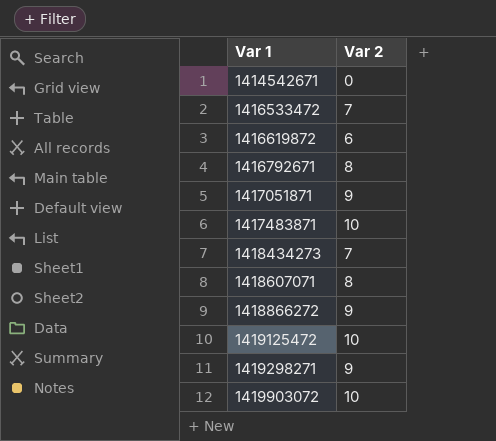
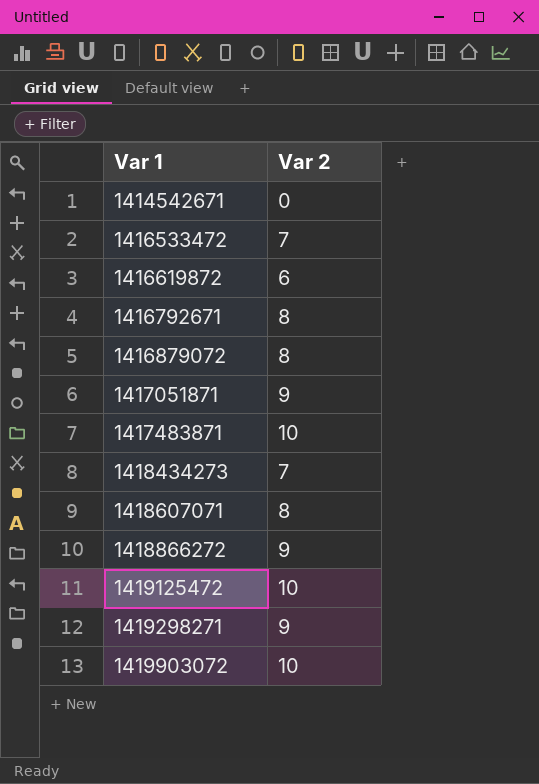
row 1416879072: none -> 8

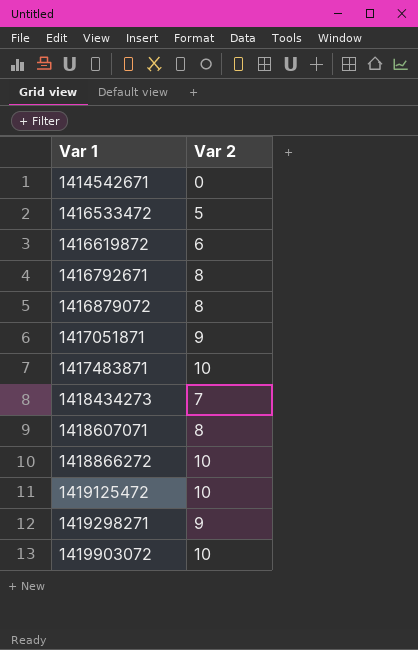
1416533472 | Var 2: 7 -> 5
1418866272 | Var 2: 9 -> 10

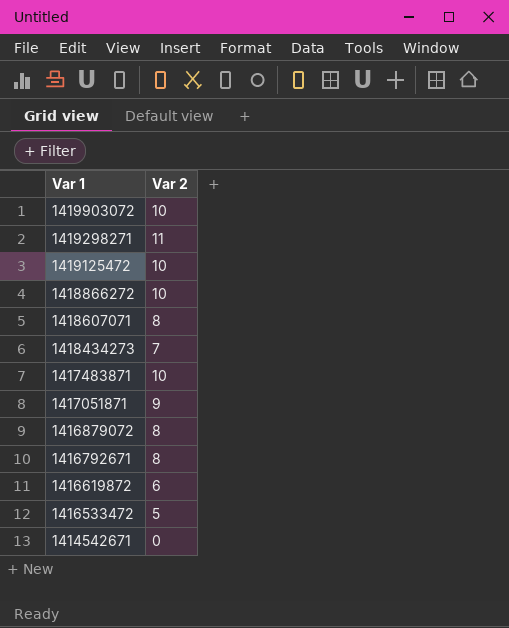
row order: Var 1 ascending -> Var 1 descending
1419298271 | Var 2: 9 -> 11

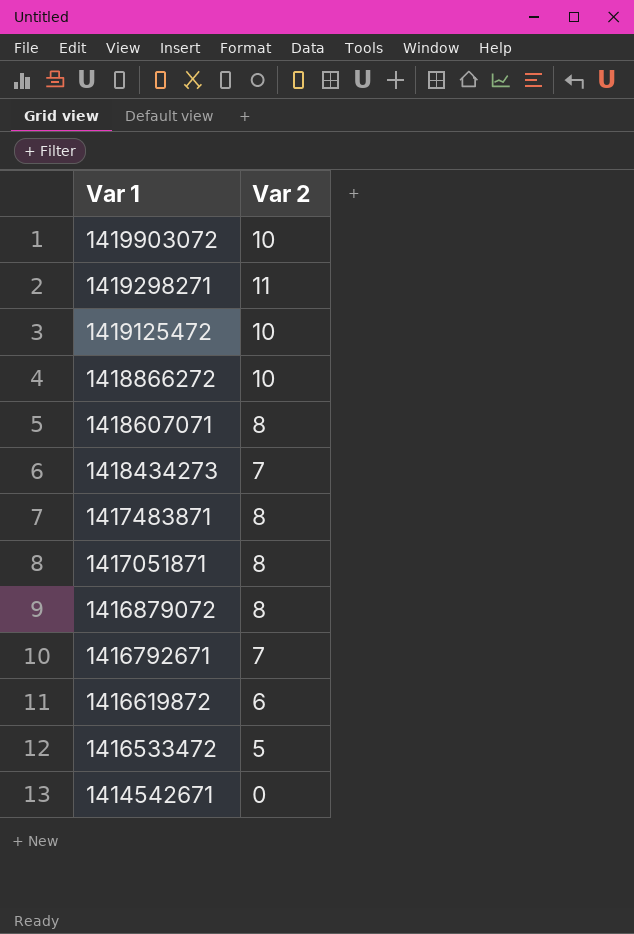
1417483871 | Var 2: 10 -> 8
1417051871 | Var 2: 9 -> 8
1416792671 | Var 2: 8 -> 7

